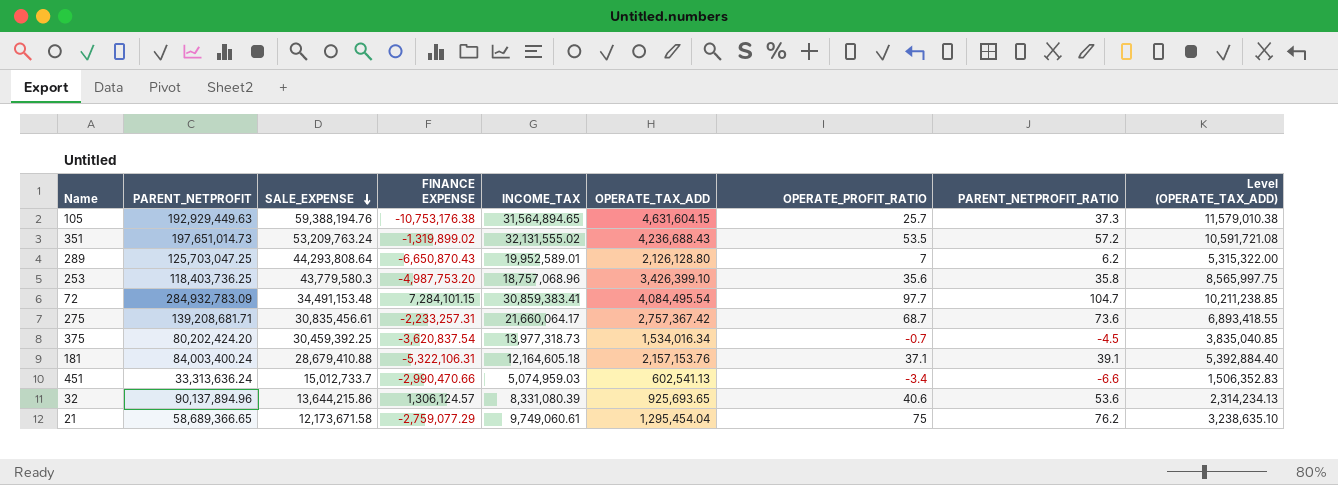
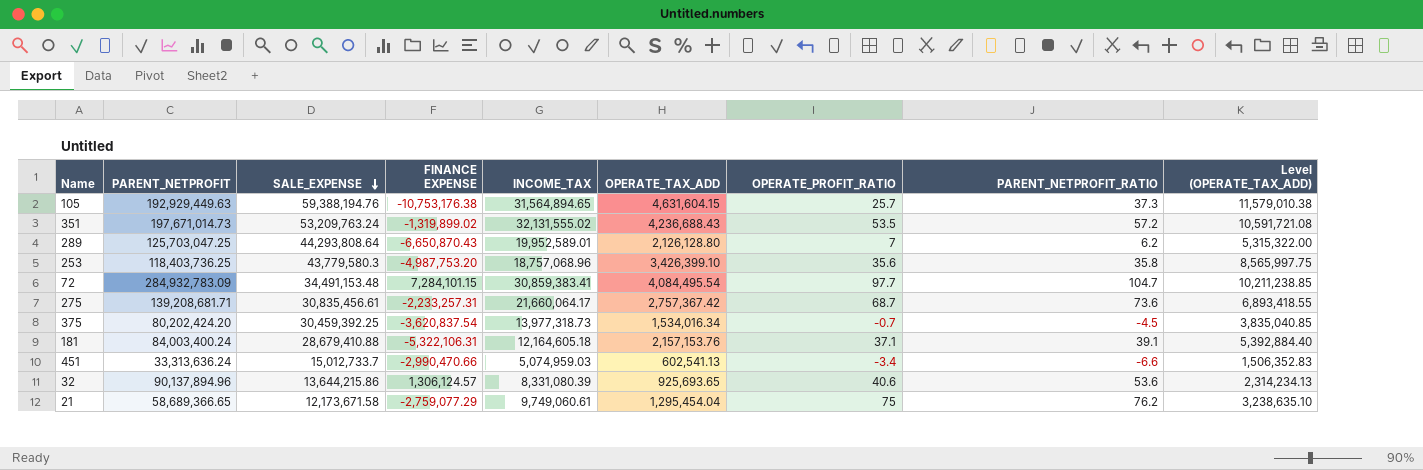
351 | PARENT_NETPROFIT: 197,651,014.73 -> 197,671,014.73

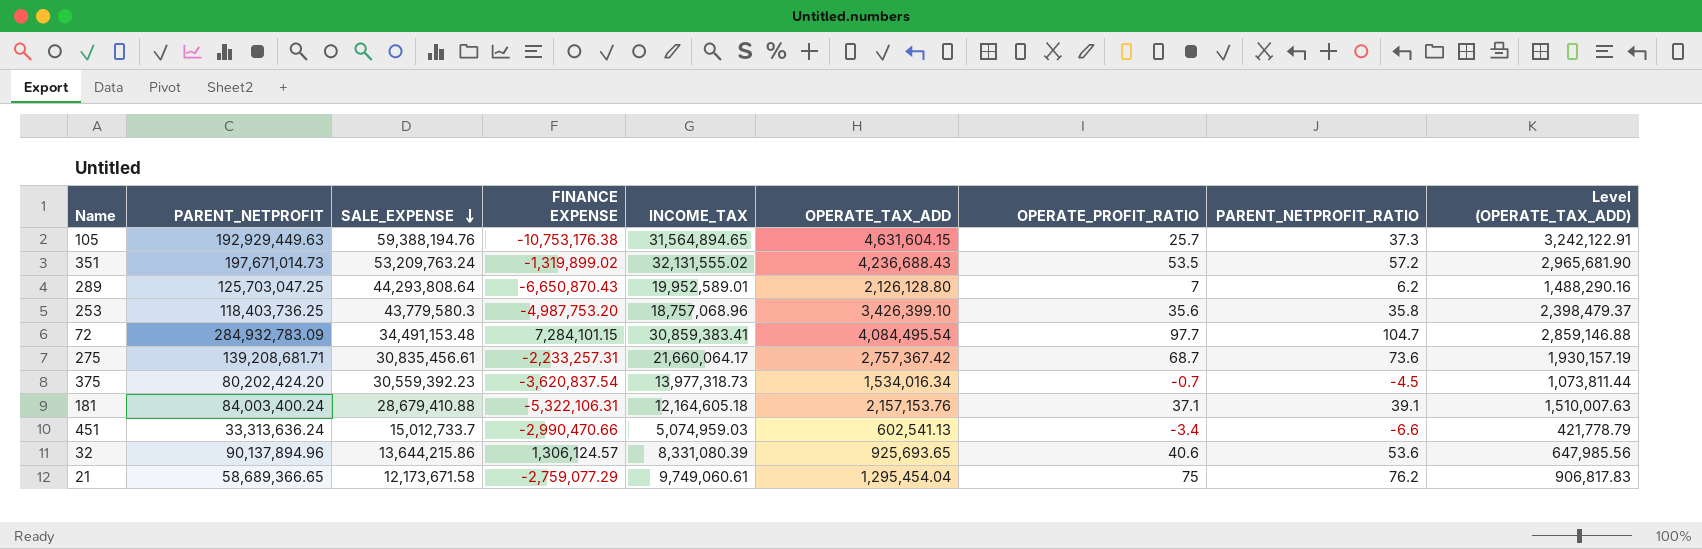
column Level (OPERATE_TAX_ADD) | formula: [OPERATE_TAX_ADD] * 2.5 -> [OPERATE_TAX_ADD] * 0.7
375 | SALE_EXPENSE: 30,459,392.25 -> 30,559,392.23

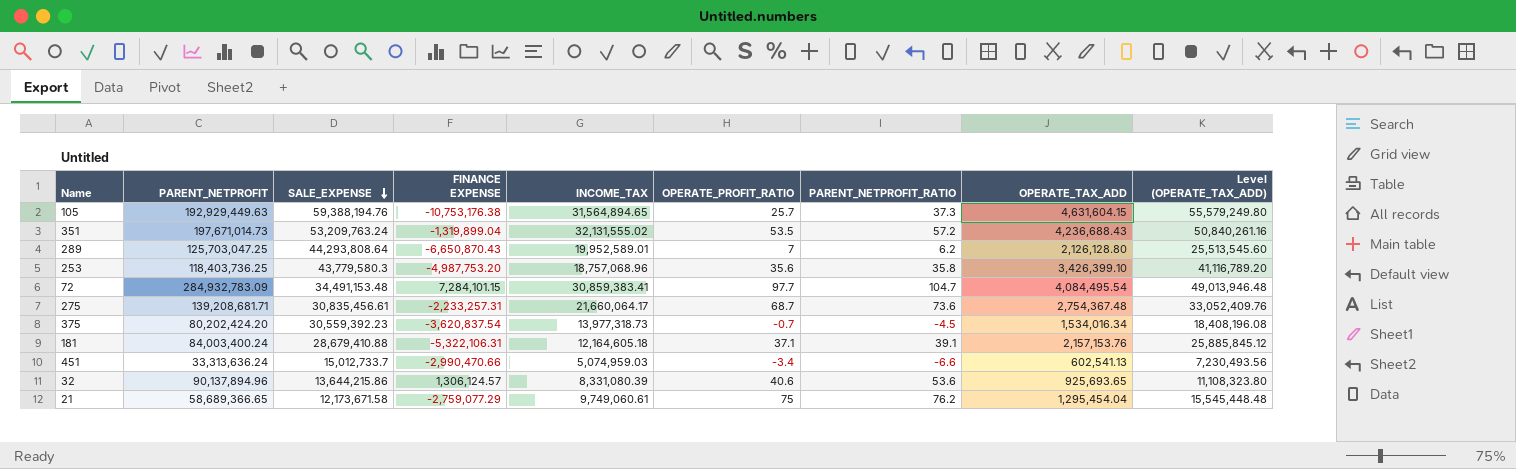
column OPERATE_TAX_ADD | position: 6 -> 8
column Level (OPERATE_TAX_ADD) | formula: [OPERATE_TAX_ADD] * 0.7 -> [OPERATE_TAX_ADD] * 12
351 | FINANCE EXPENSE: -1,319,899.02 -> -1,319,899.04
275 | OPERATE_TAX_ADD: 2,757,367.42 -> 2,754,367.48

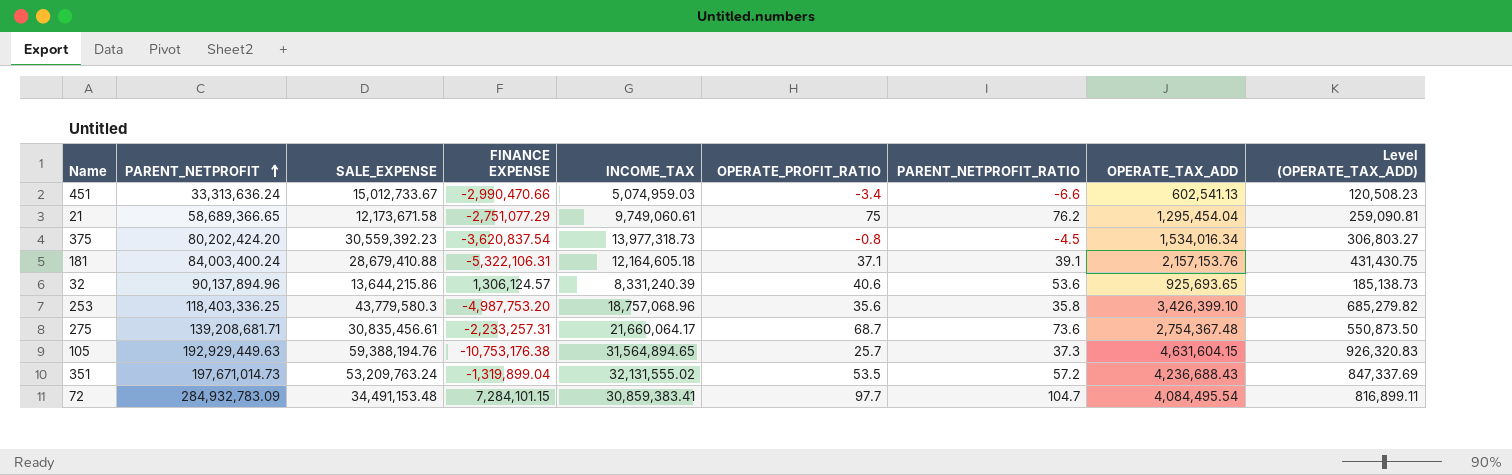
row order: SALE_EXPENSE descending -> PARENT_NETPROFIT ascending
column Level (OPERATE_TAX_ADD) | formula: [OPERATE_TAX_ADD] * 12 -> [OPERATE_TAX_ADD] * 0.2
row 289: 125,703,047.25 | 44,293,808.64 | -6,650,870.43 | 19,952,589.01 | 7 | 6.2 | 2,126,128.80 | 25,513,545.60 -> none
451 | SALE_EXPENSE: 15,012,733.7 -> 15,012,733.67
21 | FINANCE EXPENSE: -2,759,077.29 -> -2,751,077.29
375 | OPERATE_PROFIT_RATIO: -0.7 -> -0.8
32 | INCOME_TAX: 8,331,080.39 -> 8,331,240.39
253 | PARENT_NETPROFIT: 118,403,736.25 -> 118,403,336.25

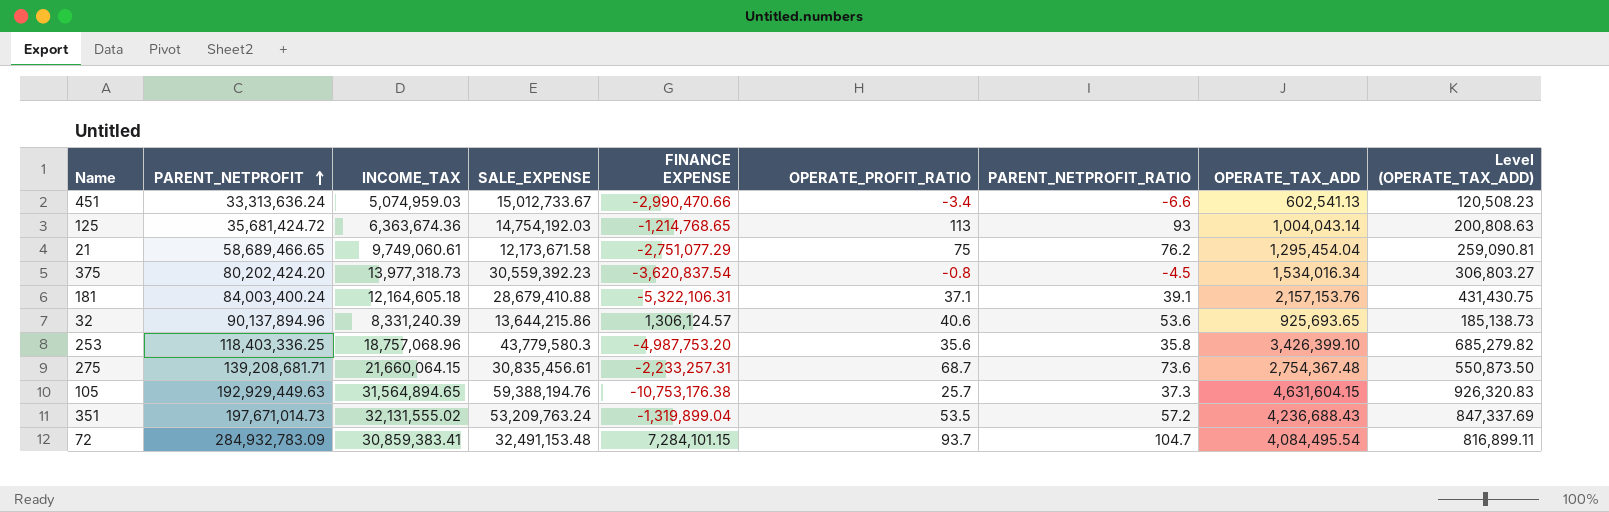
column INCOME_TAX | position: 5 -> 3
row 125: none -> 35,681,424.72 | 6,363,674.36 | 14,754,192.03 | -1,214,768.65 | 113 | 93 | 1,004,043.14 | 200,808.63
21 | PARENT_NETPROFIT: 58,689,366.65 -> 58,689,466.65
275 | INCOME_TAX: 21,660,064.17 -> 21,660,064.15
72 | SALE_EXPENSE: 34,491,153.48 -> 32,491,153.48
72 | OPERATE_PROFIT_RATIO: 97.7 -> 93.7

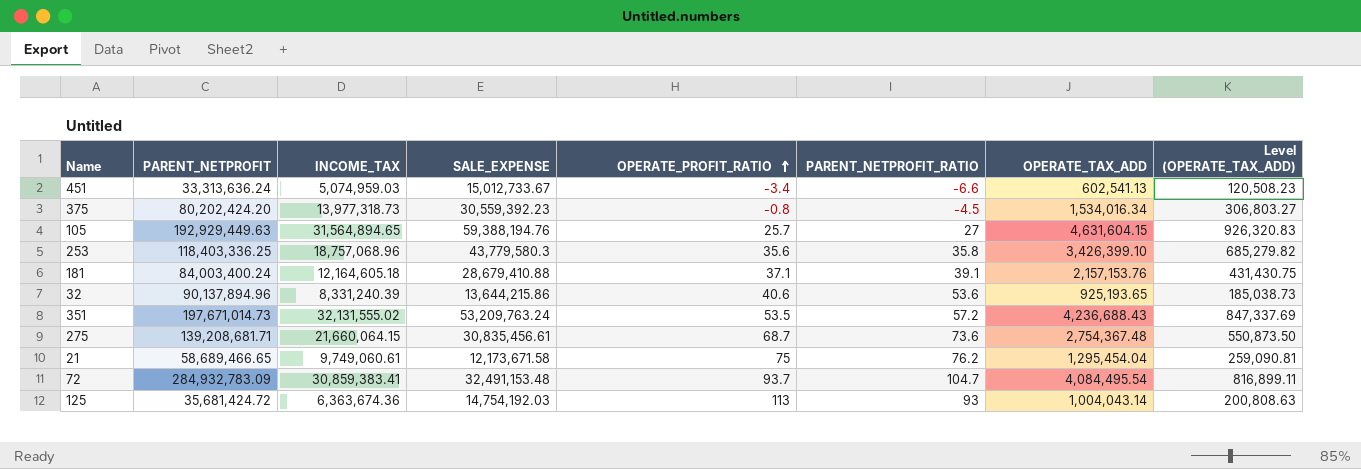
row order: PARENT_NETPROFIT ascending -> OPERATE_PROFIT_RATIO ascending
column FINANCE EXPENSE | position: 5 -> none
105 | PARENT_NETPROFIT_RATIO: 37.3 -> 27
32 | OPERATE_TAX_ADD: 925,693.65 -> 925,193.65
32 | Level (OPERATE_TAX_ADD): 185,138.73 -> 185,038.73

